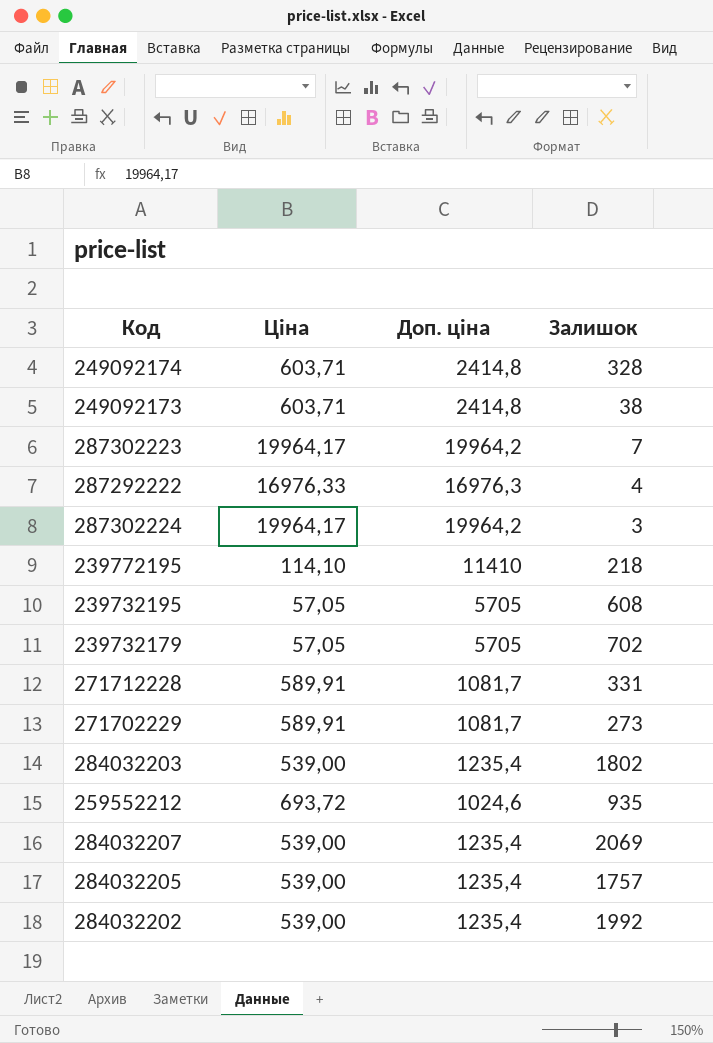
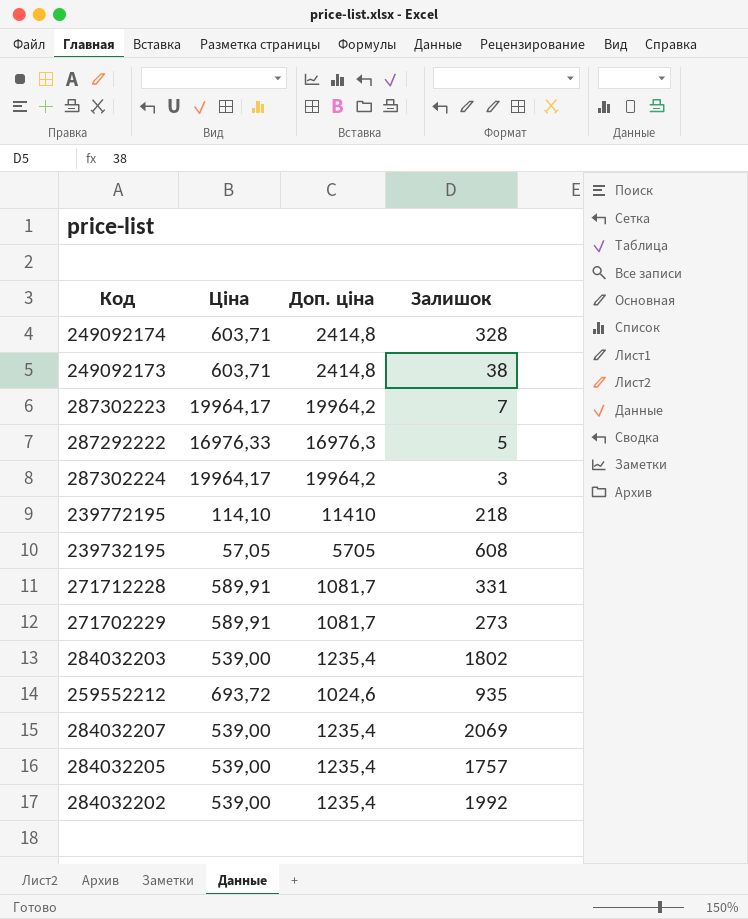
row 239732179: 57,05 | 5705 | 702 -> none
287292222 | Залишок: 4 -> 5

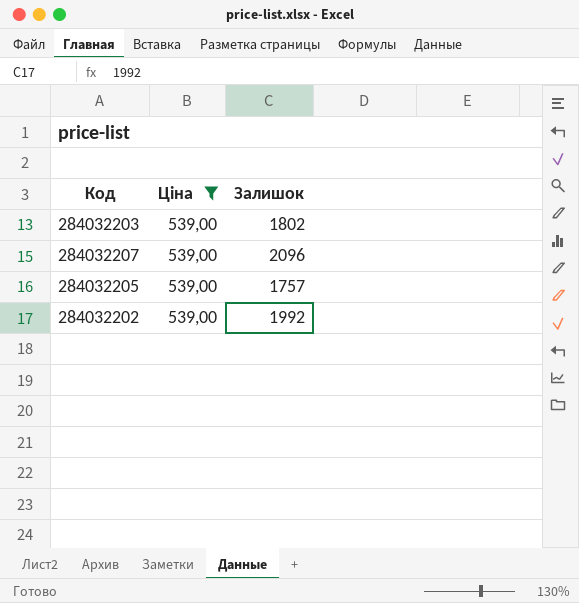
filter: none -> Ціна = 539,00
column Доп. ціна | position: 3 -> none
284032207 | Залишок: 2069 -> 2096

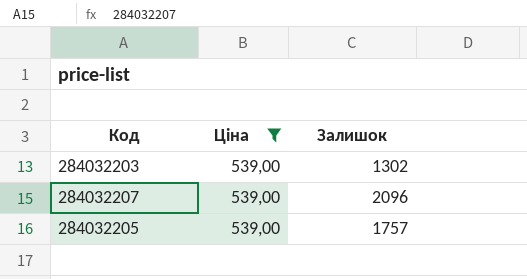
row 284032202: 539,00 | 1992 -> none
284032203 | Залишок: 1802 -> 1302

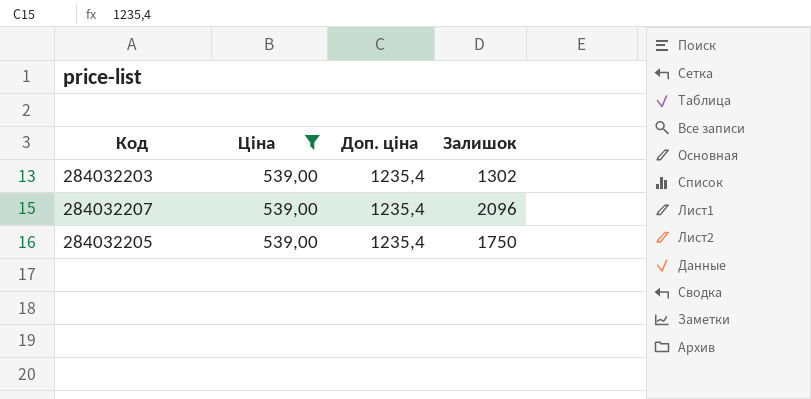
column Доп. ціна | position: none -> 3
284032205 | Залишок: 1757 -> 1750

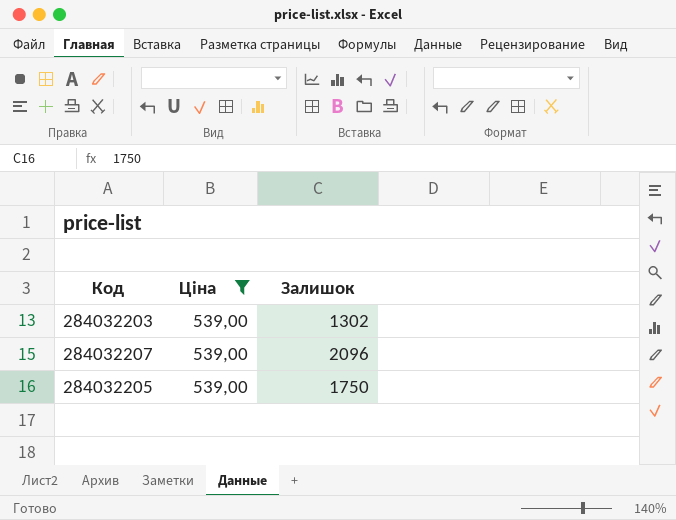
column Доп. ціна | position: 3 -> none

